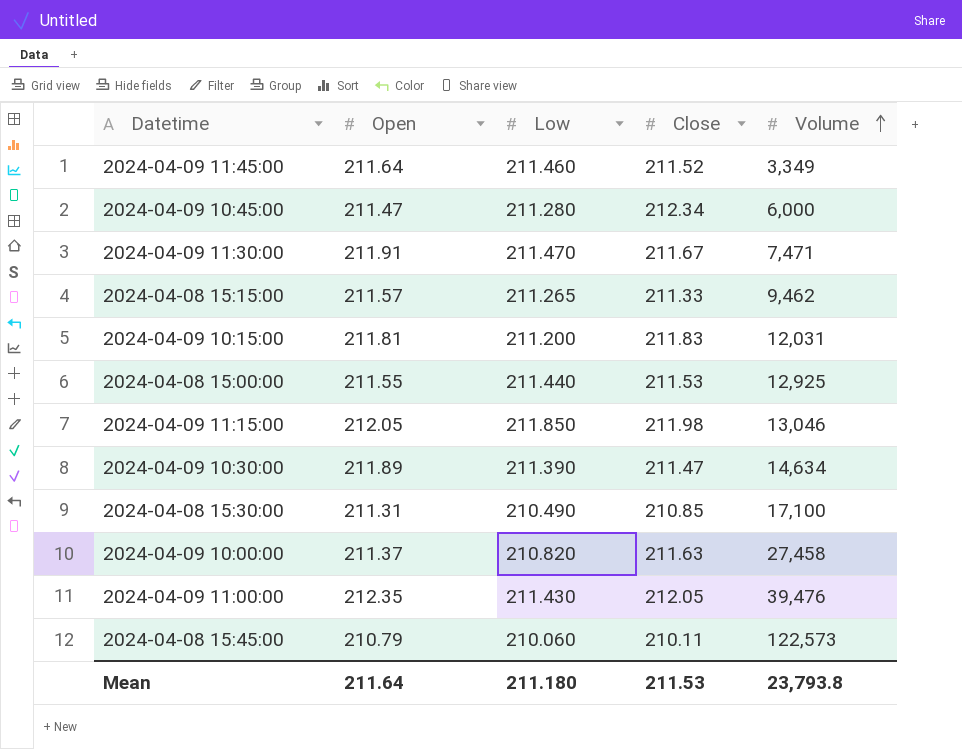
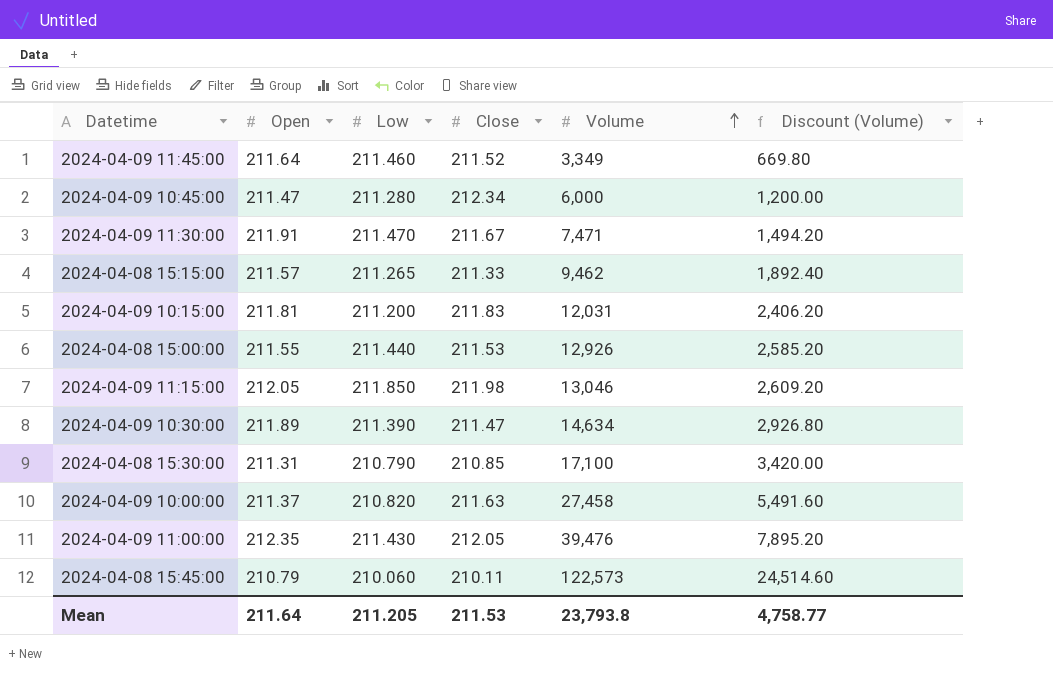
column Discount (Volume) | formula: none -> [Volume] * 0.2
2024-04-08 15:00:00 | Volume: 12,925 -> 12,926
2024-04-08 15:30:00 | Low: 210.490 -> 210.790
Mean | Low: 211.180 -> 211.205

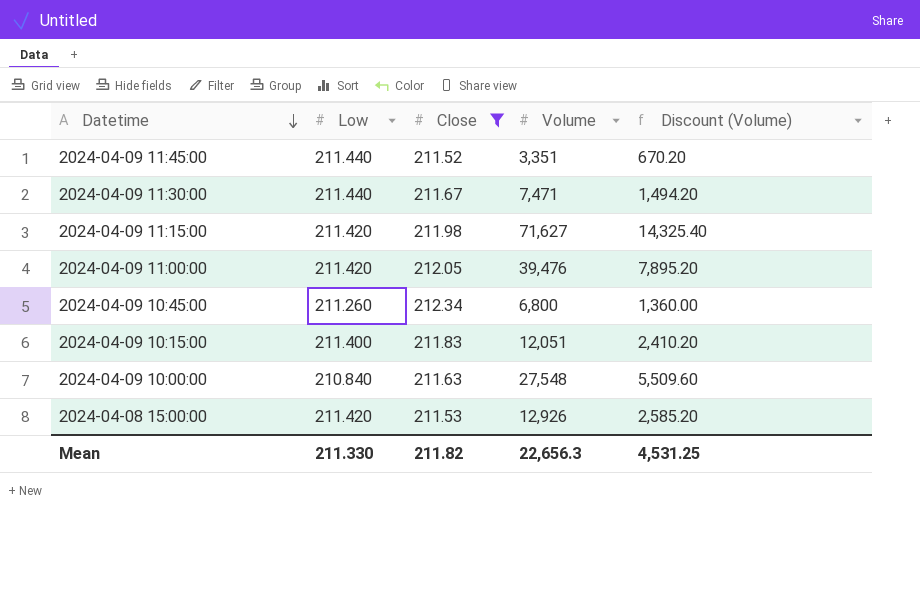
filter: none -> Close >= 211.52
row order: Volume ascending -> Datetime descending
column Open | position: 2 -> none
2024-04-09 11:45:00 | Low: 211.460 -> 211.440
2024-04-09 11:45:00 | Volume: 3,349 -> 3,351
2024-04-09 11:45:00 | Discount (Volume): 669.80 -> 670.20
2024-04-09 11:30:00 | Low: 211.470 -> 211.440
2024-04-09 11:15:00 | Low: 211.850 -> 211.420
2024-04-09 11:15:00 | Volume: 13,046 -> 71,627
2024-04-09 11:15:00 | Discount (Volume): 2,609.20 -> 14,325.40
2024-04-09 11:00:00 | Low: 211.430 -> 211.420
2024-04-09 10:45:00 | Low: 211.280 -> 211.260
2024-04-09 10:45:00 | Volume: 6,000 -> 6,800
2024-04-09 10:45:00 | Discount (Volume): 1,200.00 -> 1,360.00
2024-04-09 10:15:00 | Low: 211.200 -> 211.400
2024-04-09 10:15:00 | Volume: 12,031 -> 12,051
2024-04-09 10:15:00 | Discount (Volume): 2,406.20 -> 2,410.20
2024-04-09 10:00:00 | Low: 210.820 -> 210.840
2024-04-09 10:00:00 | Volume: 27,458 -> 27,548
2024-04-09 10:00:00 | Discount (Volume): 5,491.60 -> 5,509.60
2024-04-08 15:00:00 | Low: 211.440 -> 211.420
Mean | Low: 211.205 -> 211.330
Mean | Close: 211.53 -> 211.82
Mean | Volume: 23,793.8 -> 22,656.3
Mean | Discount (Volume): 4,758.77 -> 4,531.25

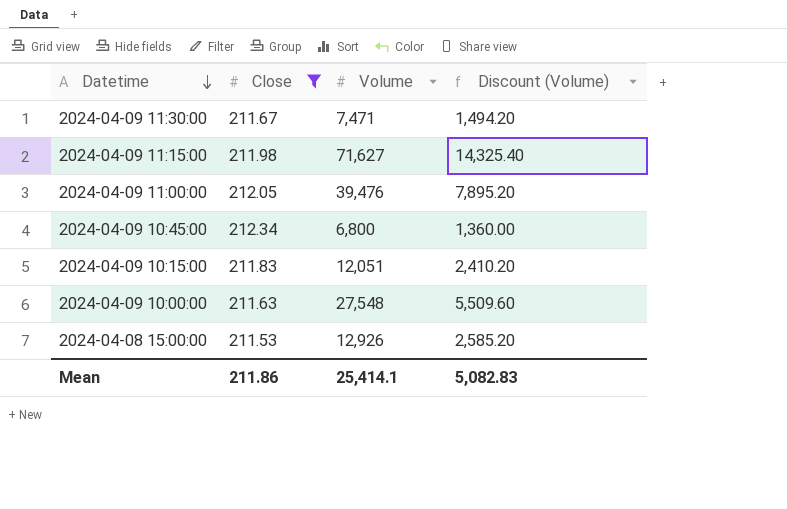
column Low | position: 2 -> none
row 2024-04-09 11:45:00: 211.440 | 211.52 | 3,351 | 670.20 -> none
Mean | Close: 211.82 -> 211.86
Mean | Volume: 22,656.3 -> 25,414.1
Mean | Discount (Volume): 4,531.25 -> 5,082.83

